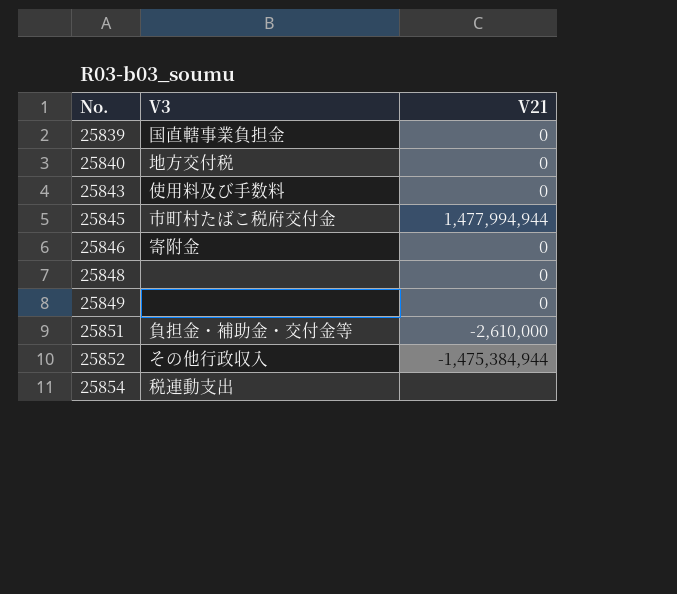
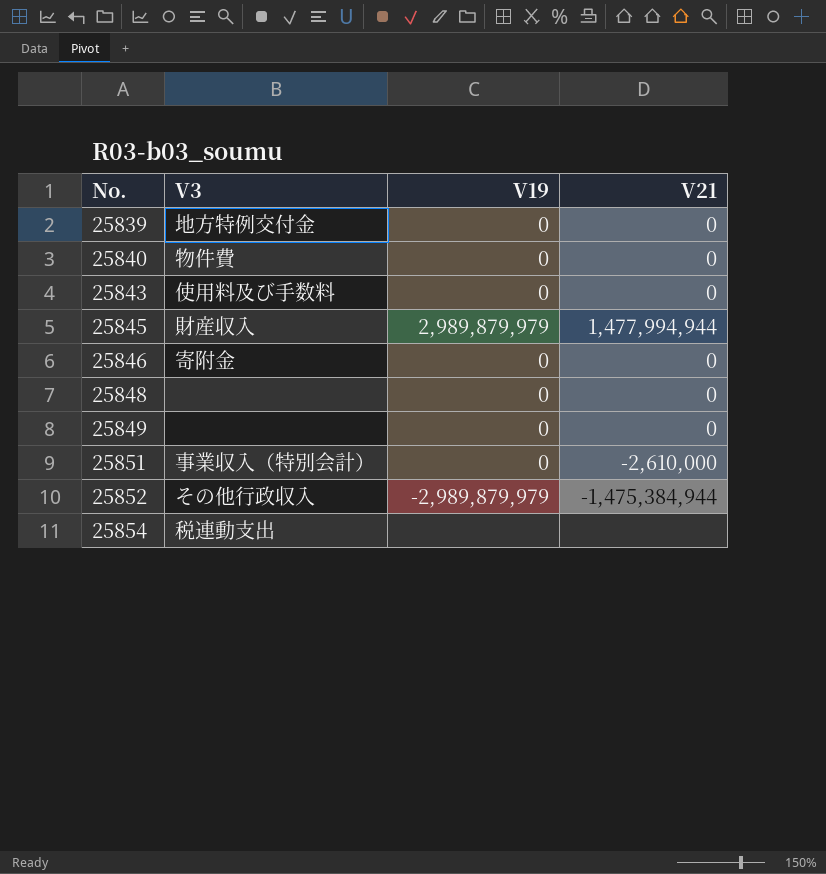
column V19 | position: none -> 3
25839 | V3: 国直轄事業負担金 -> 地方特例交付金
25840 | V3: 地方交付税 -> 物件費
25845 | V3: 市町村たばこ税府交付金 -> 財産収入
25851 | V3: 負担金・補助金・交付金等 -> 事業収入（特別会計）

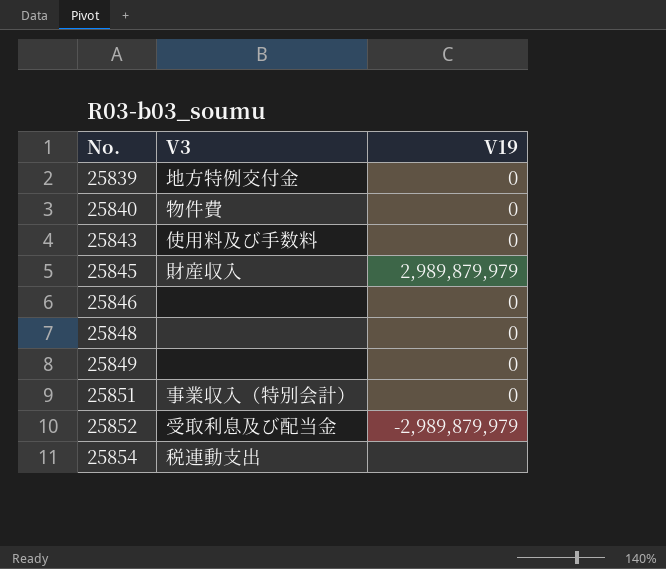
column V21 | position: 4 -> none
25846 | V3: 寄附金 -> none
25852 | V3: その他行政収入 -> 受取利息及び配当金

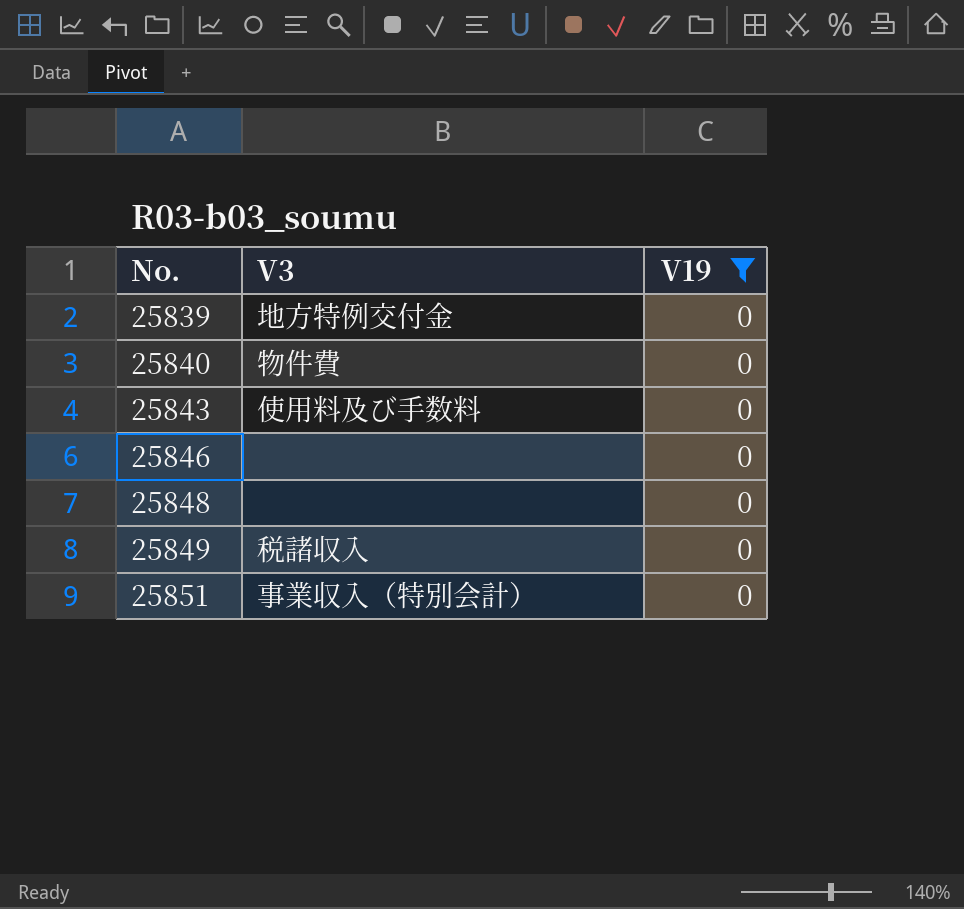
filter: none -> V19 = 0
25849 | V3: none -> 税諸収入

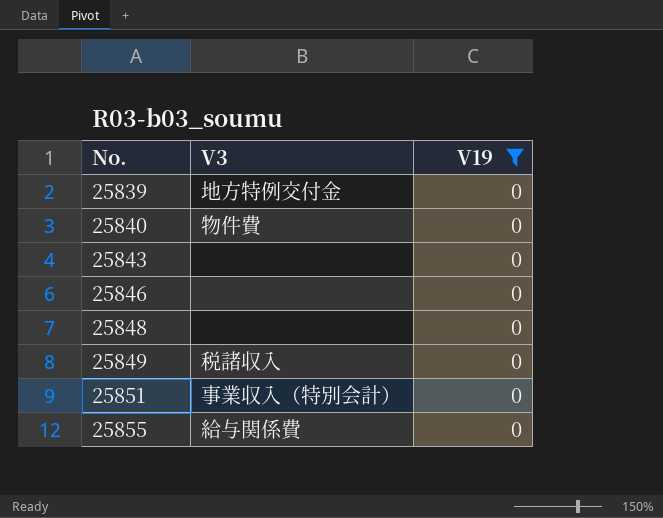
25843 | V3: 使用料及び手数料 -> none
row 25855: none -> 給与関係費 | 0

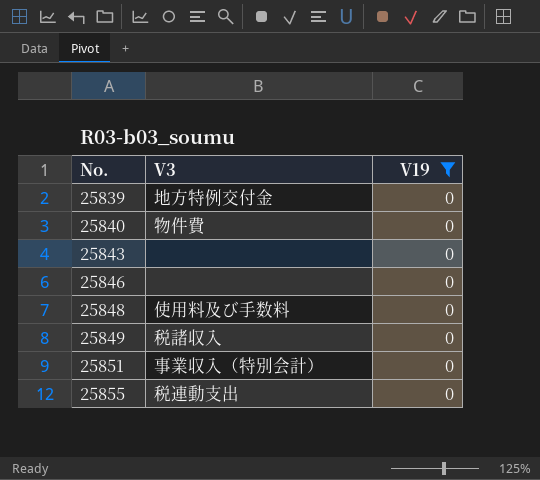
25848 | V3: none -> 使用料及び手数料
25855 | V3: 給与関係費 -> 税連動支出

